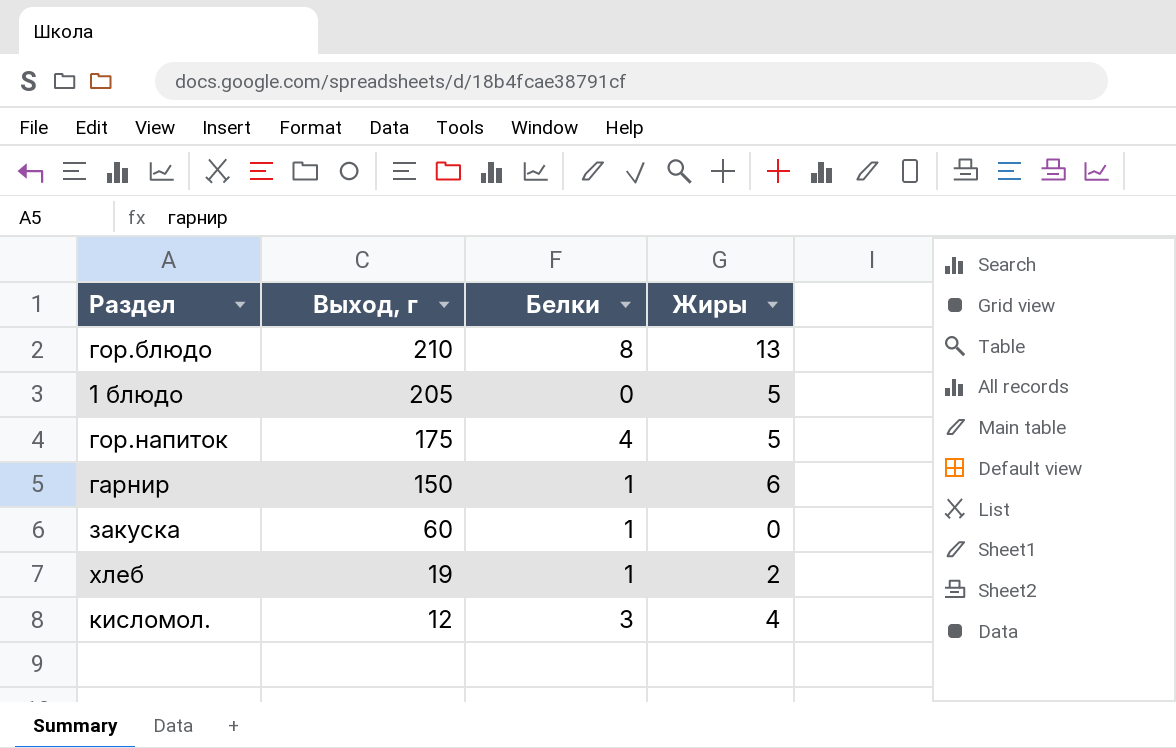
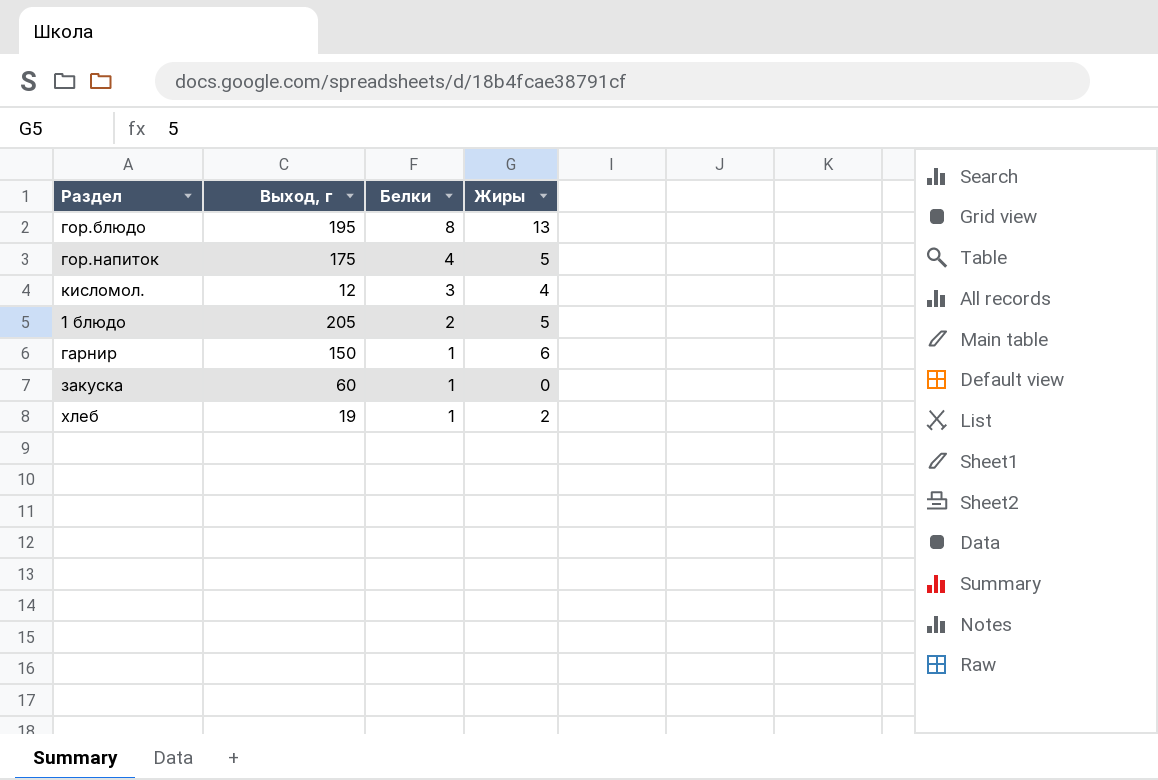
row order: Выход, г descending -> Белки descending
гор.блюдо | Выход, г: 210 -> 195
1 блюдо | Белки: 0 -> 2

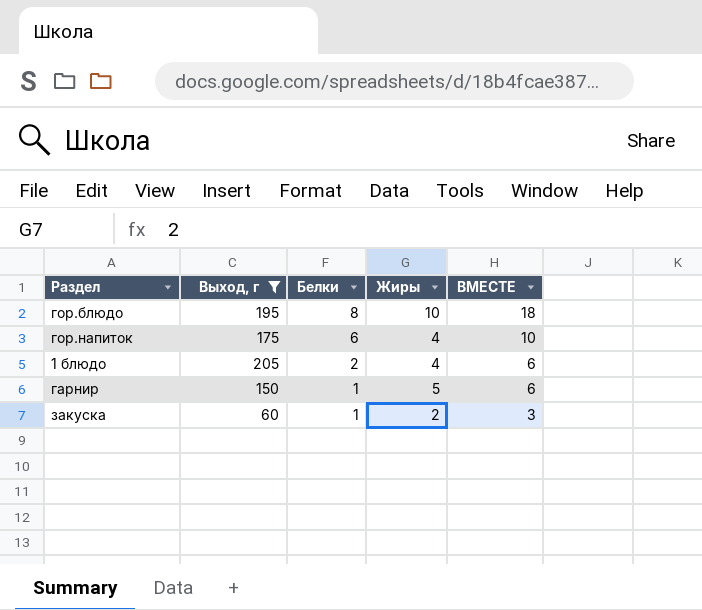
filter: none -> Выход, г >= 60
column ВМЕСТЕ | formula: none -> [Белки] + [Жиры]
гор.блюдо | Жиры: 13 -> 10
гор.напиток | Белки: 4 -> 6
гор.напиток | Жиры: 5 -> 4
1 блюдо | Жиры: 5 -> 4
гарнир | Жиры: 6 -> 5
закуска | Жиры: 0 -> 2

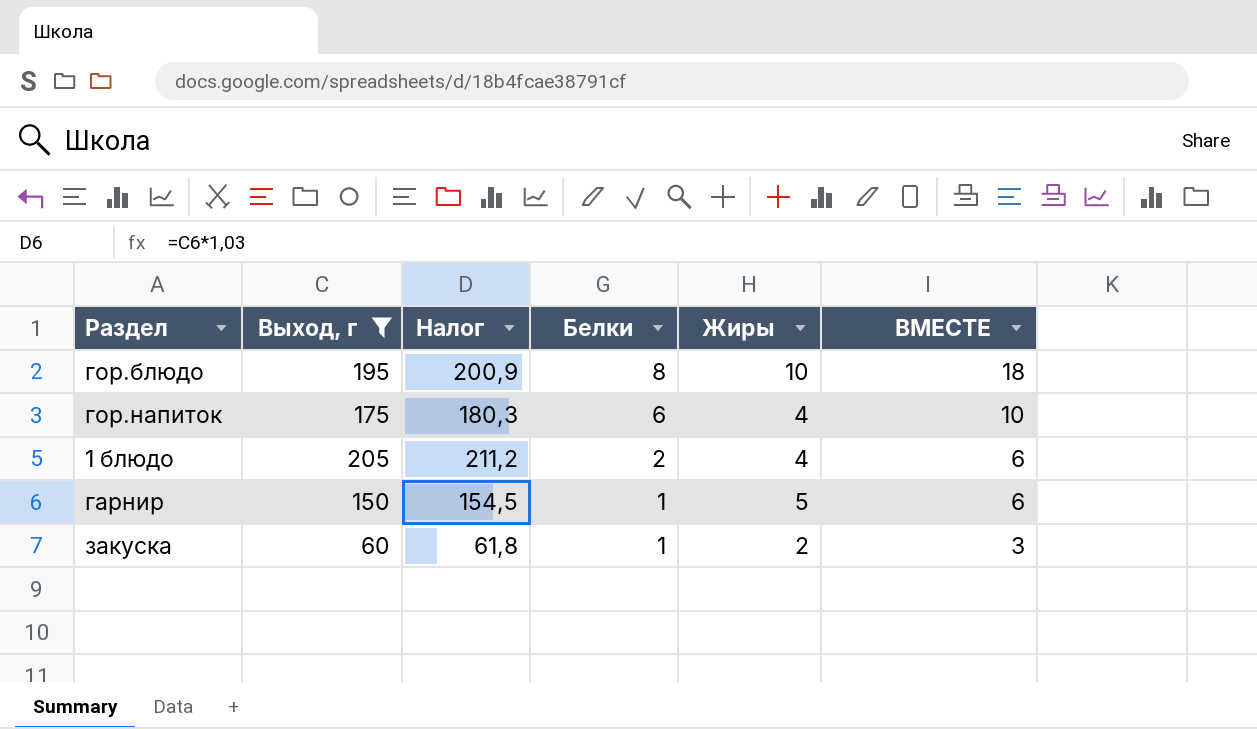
column Налог | formula: none -> [Выход, г] * 1,03

